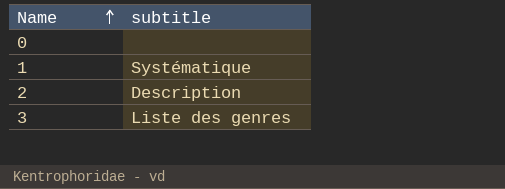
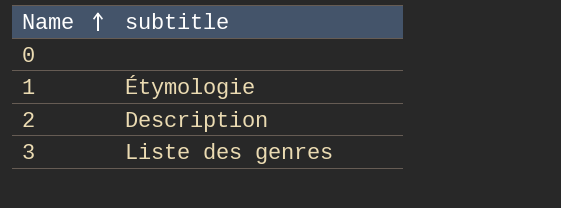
1 | subtitle: Systématique -> Étymologie

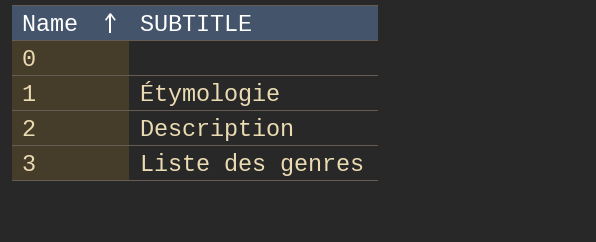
column name: subtitle -> SUBTITLE

